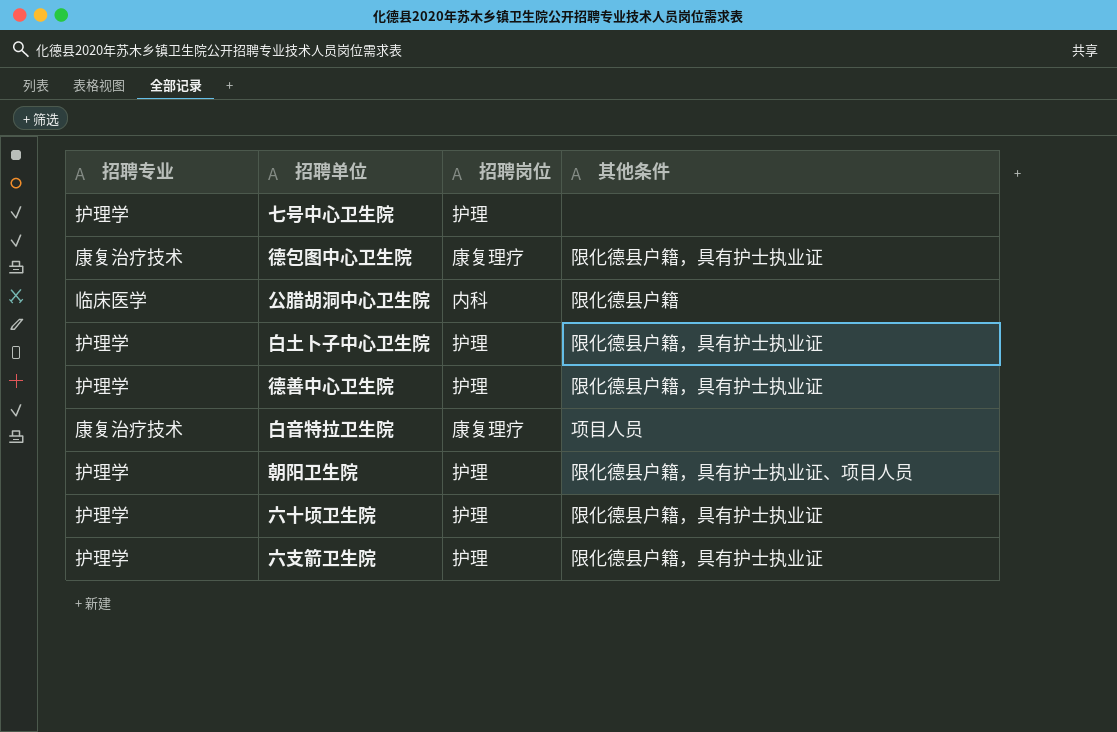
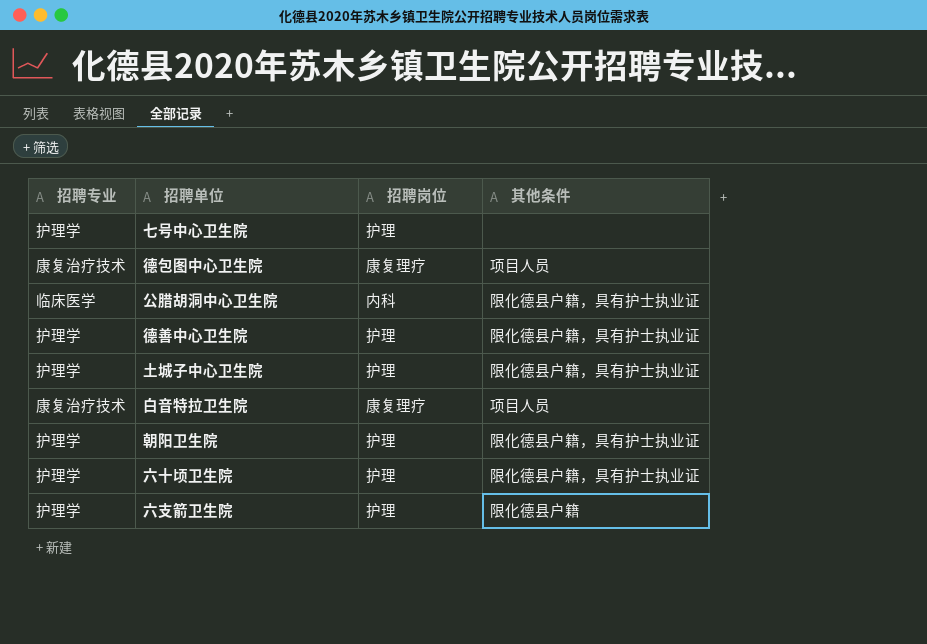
row 白土卜子中心卫生院: 护理学 | 护理 | 限化德县户籍，具有护士执业证 -> none
德包图中心卫生院 | 其他条件: 限化德县户籍，具有护士执业证 -> 项目人员
公腊胡洞中心卫生院 | 其他条件: 限化德县户籍 -> 限化德县户籍，具有护士执业证
row 土城子中心卫生院: none -> 护理学 | 护理 | 限化德县户籍，具有护士执业证
朝阳卫生院 | 其他条件: 限化德县户籍，具有护士执业证、项目人员 -> 限化德县户籍，具有护士执业证
六支箭卫生院 | 其他条件: 限化德县户籍，具有护士执业证 -> 限化德县户籍

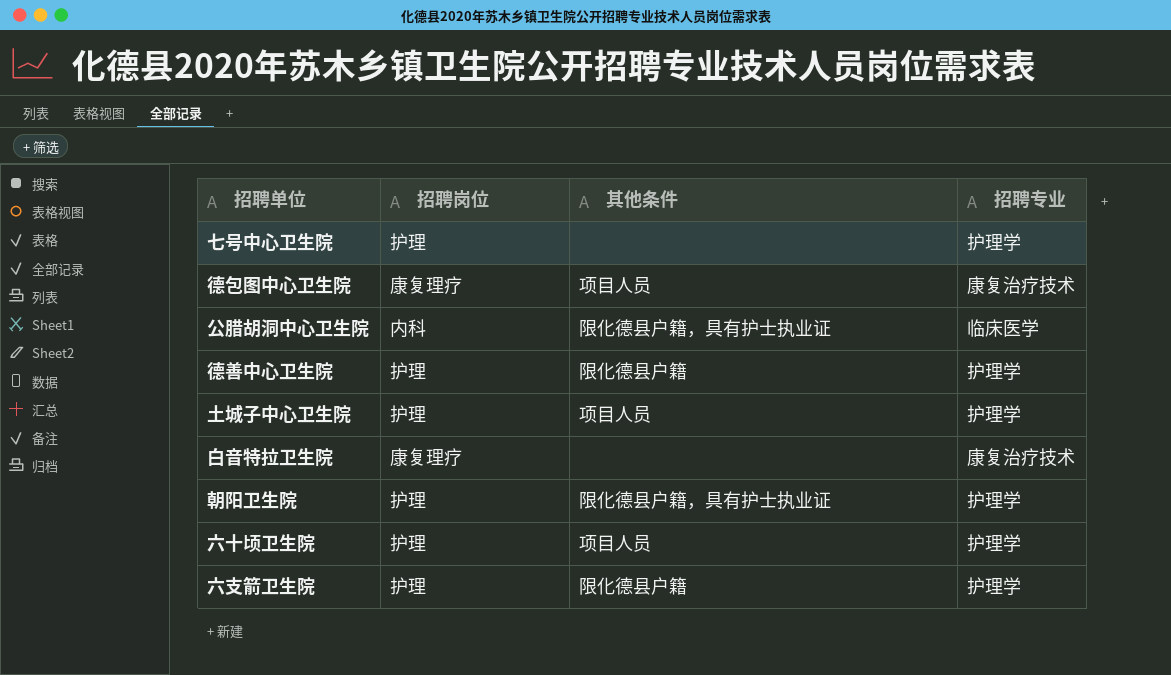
column 招聘专业 | position: 1 -> 4
德善中心卫生院 | 其他条件: 限化德县户籍，具有护士执业证 -> 限化德县户籍
土城子中心卫生院 | 其他条件: 限化德县户籍，具有护士执业证 -> 项目人员
白音特拉卫生院 | 其他条件: 项目人员 -> none
六十顷卫生院 | 其他条件: 限化德县户籍，具有护士执业证 -> 项目人员

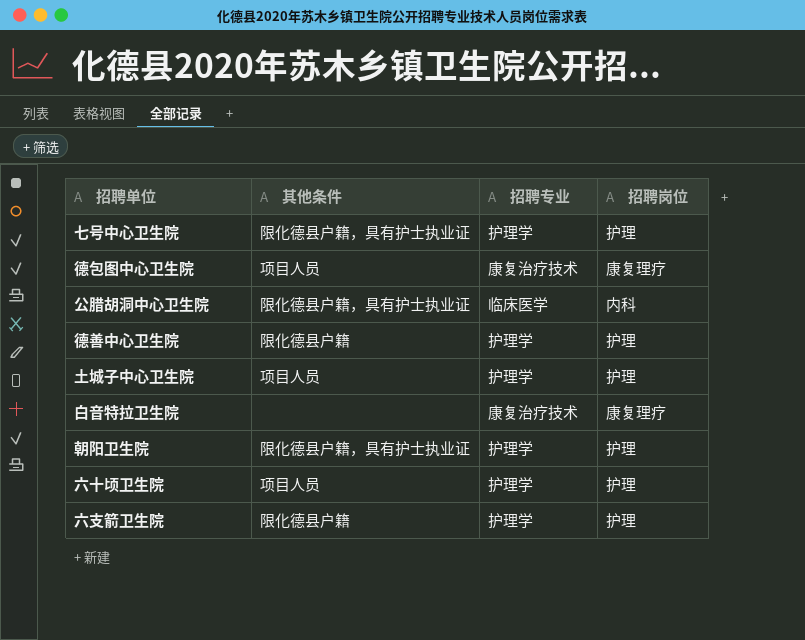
column 招聘岗位 | position: 2 -> 4
七号中心卫生院 | 其他条件: none -> 限化德县户籍，具有护士执业证

